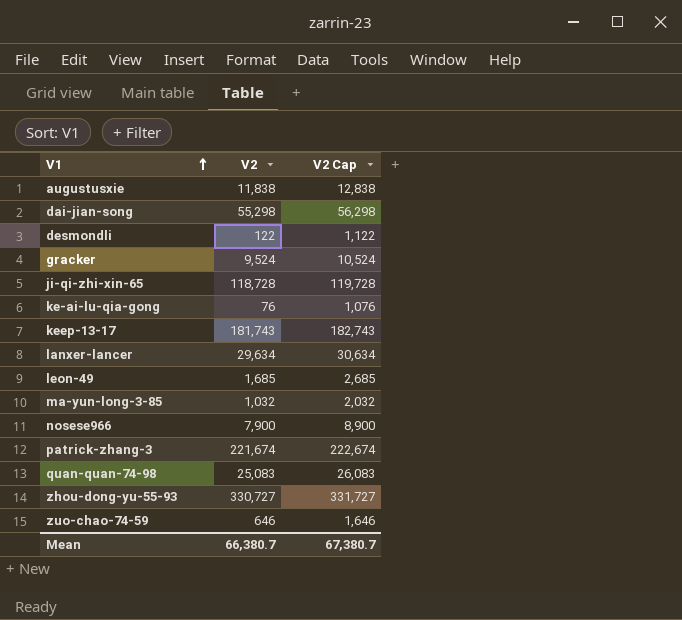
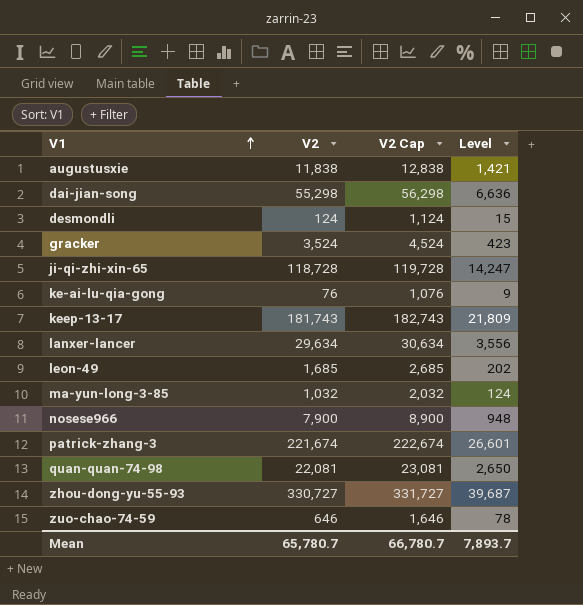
column Level | formula: none -> [V2] * 0.12
desmondli | V2: 122 -> 124
desmondli | V2 Cap: 1,122 -> 1,124
gracker | V2: 9,524 -> 3,524
gracker | V2 Cap: 10,524 -> 4,524
quan-quan-74-98 | V2: 25,083 -> 22,081
quan-quan-74-98 | V2 Cap: 26,083 -> 23,081
Mean | V2: 66,380.7 -> 65,780.7
Mean | V2 Cap: 67,380.7 -> 66,780.7

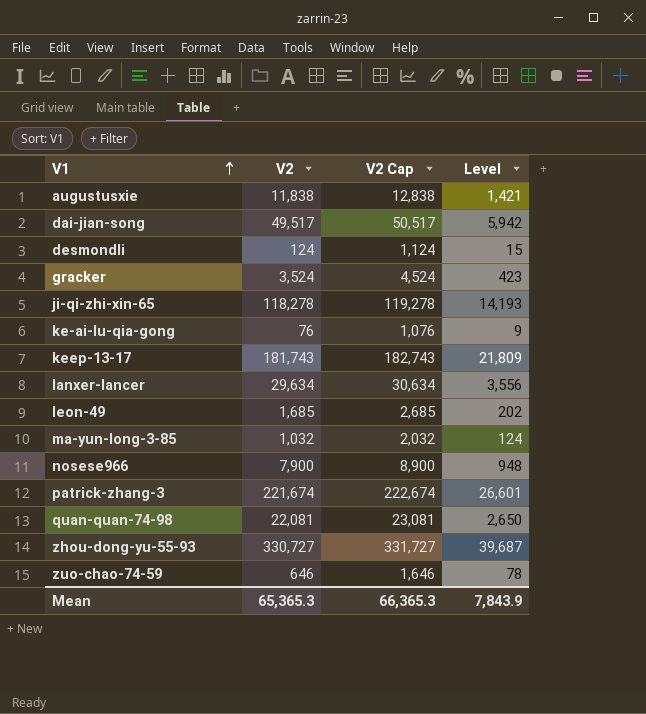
dai-jian-song | V2: 55,298 -> 49,517
dai-jian-song | V2 Cap: 56,298 -> 50,517
dai-jian-song | Level: 6,636 -> 5,942
ji-qi-zhi-xin-65 | V2: 118,728 -> 118,278
ji-qi-zhi-xin-65 | V2 Cap: 119,728 -> 119,278
ji-qi-zhi-xin-65 | Level: 14,247 -> 14,193
Mean | V2: 65,780.7 -> 65,365.3
Mean | V2 Cap: 66,780.7 -> 66,365.3
Mean | Level: 7,893.7 -> 7,843.9

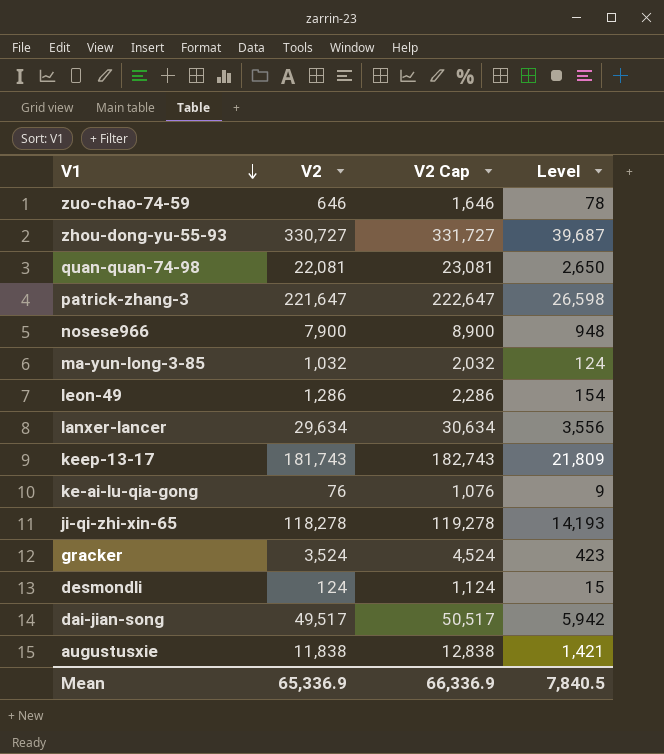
row order: V1 ascending -> V1 descending
patrick-zhang-3 | V2: 221,674 -> 221,647
patrick-zhang-3 | V2 Cap: 222,674 -> 222,647
patrick-zhang-3 | Level: 26,601 -> 26,598
leon-49 | V2: 1,685 -> 1,286
leon-49 | V2 Cap: 2,685 -> 2,286
leon-49 | Level: 202 -> 154
Mean | V2: 65,365.3 -> 65,336.9
Mean | V2 Cap: 66,365.3 -> 66,336.9
Mean | Level: 7,843.9 -> 7,840.5

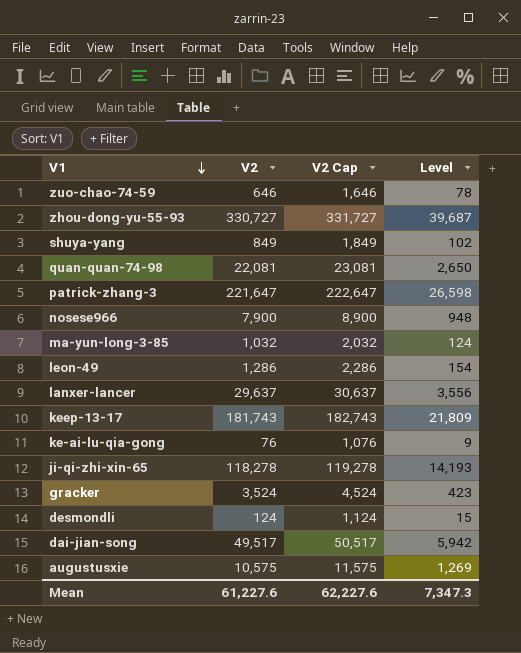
row shuya-yang: none -> 849 | 1,849 | 102
lanxer-lancer | V2: 29,634 -> 29,637
lanxer-lancer | V2 Cap: 30,634 -> 30,637
augustusxie | V2: 11,838 -> 10,575
augustusxie | V2 Cap: 12,838 -> 11,575
augustusxie | Level: 1,421 -> 1,269
Mean | V2: 65,336.9 -> 61,227.6
Mean | V2 Cap: 66,336.9 -> 62,227.6
Mean | Level: 7,840.5 -> 7,347.3

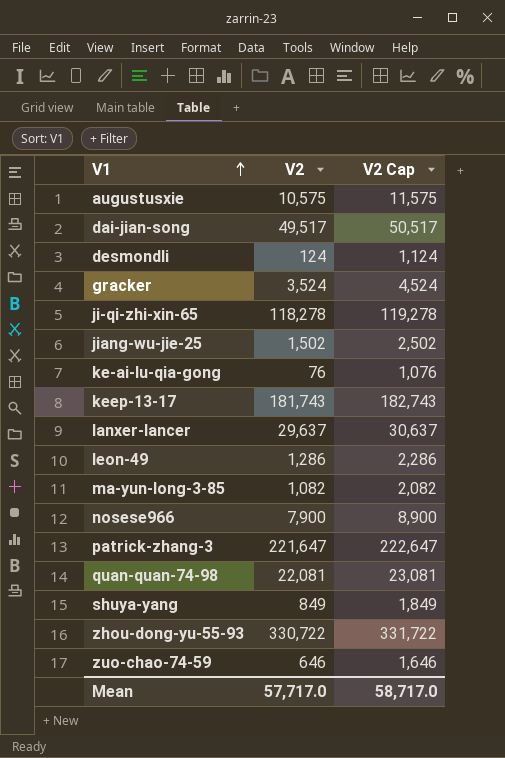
row order: V1 descending -> V1 ascending
column Level | formula: [V2] * 0.12 -> none
row jiang-wu-jie-25: none -> 1,502 | 2,502
ma-yun-long-3-85 | V2: 1,032 -> 1,082
ma-yun-long-3-85 | V2 Cap: 2,032 -> 2,082
zhou-dong-yu-55-93 | V2: 330,727 -> 330,722
zhou-dong-yu-55-93 | V2 Cap: 331,727 -> 331,722
Mean | V2: 61,227.6 -> 57,717.0
Mean | V2 Cap: 62,227.6 -> 58,717.0

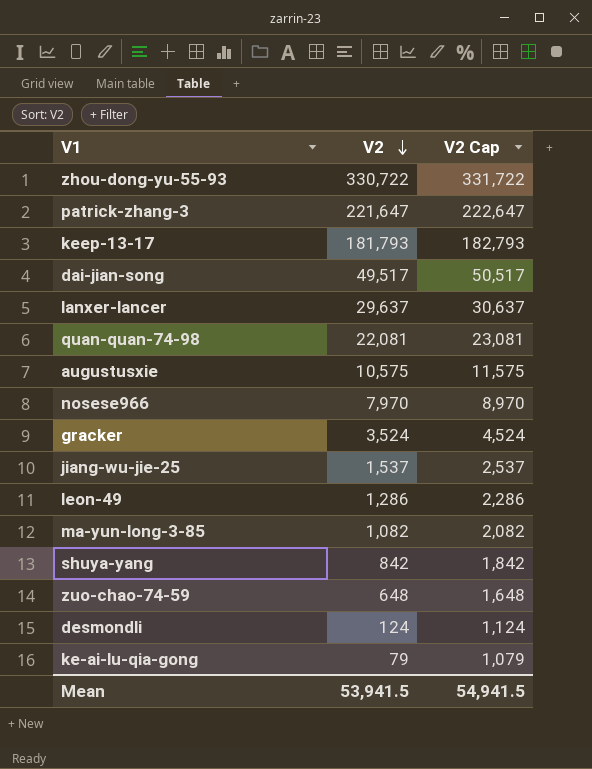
row order: V1 ascending -> V2 descending
row ji-qi-zhi-xin-65: 118,278 | 119,278 -> none
keep-13-17 | V2: 181,743 -> 181,793
keep-13-17 | V2 Cap: 182,743 -> 182,793
nosese966 | V2: 7,900 -> 7,970
nosese966 | V2 Cap: 8,900 -> 8,970
jiang-wu-jie-25 | V2: 1,502 -> 1,537
jiang-wu-jie-25 | V2 Cap: 2,502 -> 2,537
shuya-yang | V2: 849 -> 842
shuya-yang | V2 Cap: 1,849 -> 1,842
zuo-chao-74-59 | V2: 646 -> 648
zuo-chao-74-59 | V2 Cap: 1,646 -> 1,648
ke-ai-lu-qia-gong | V2: 76 -> 79
ke-ai-lu-qia-gong | V2 Cap: 1,076 -> 1,079
Mean | V2: 57,717.0 -> 53,941.5
Mean | V2 Cap: 58,717.0 -> 54,941.5

